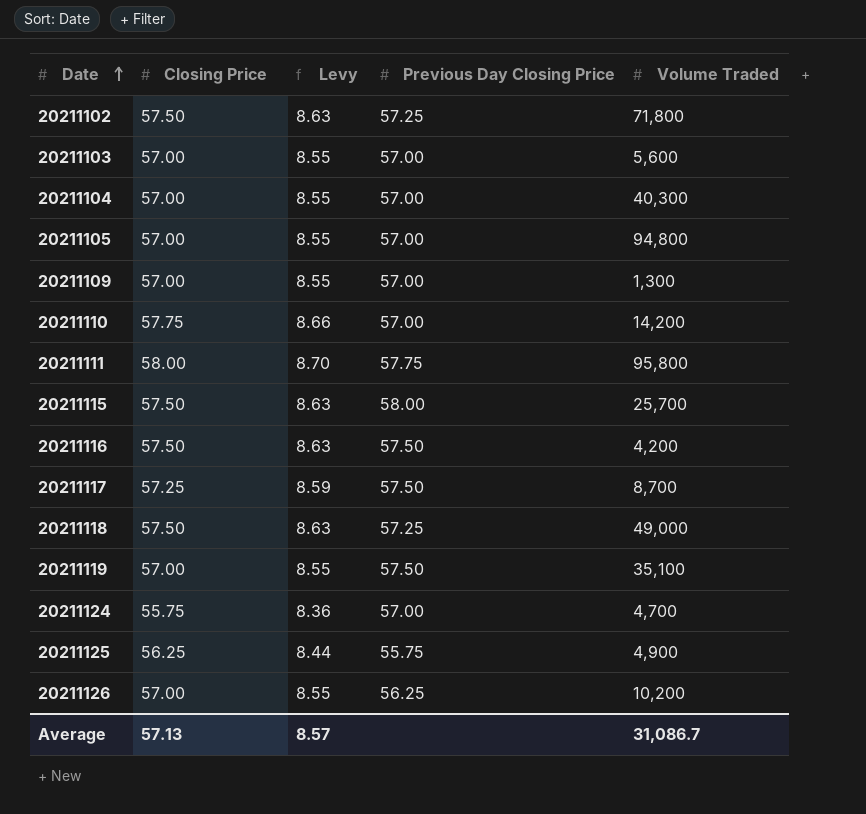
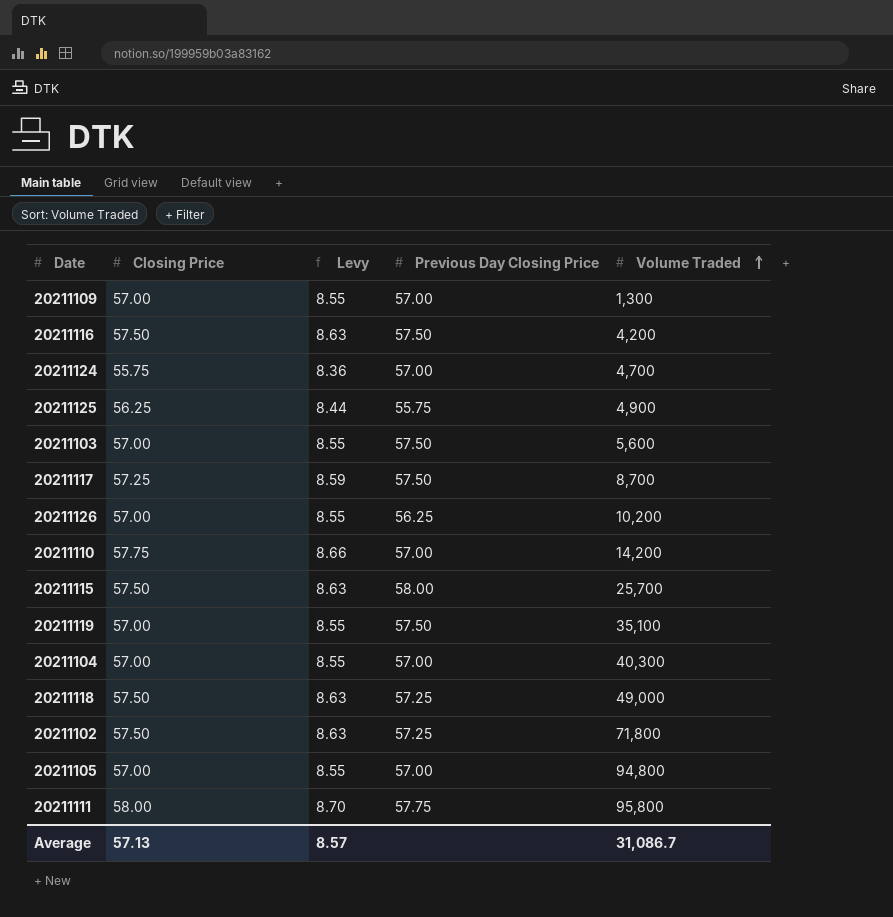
row order: Date ascending -> Volume Traded ascending
20211103 | Previous Day Closing Price: 57.00 -> 57.50

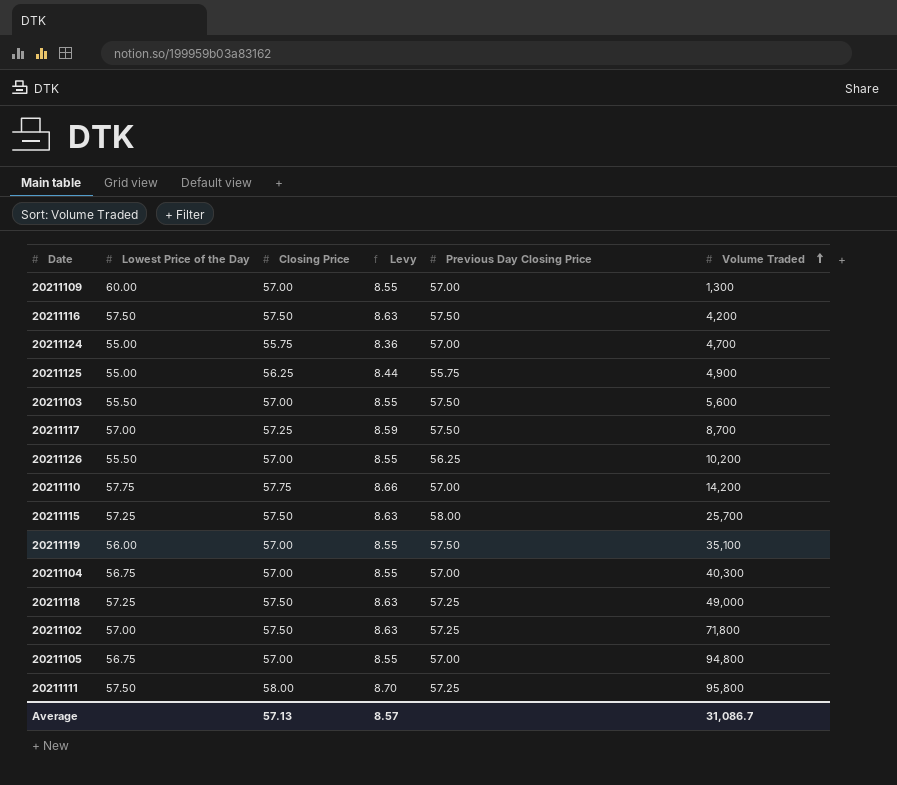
column Lowest Price of the Day | position: none -> 2
20211111 | Previous Day Closing Price: 57.75 -> 57.25

